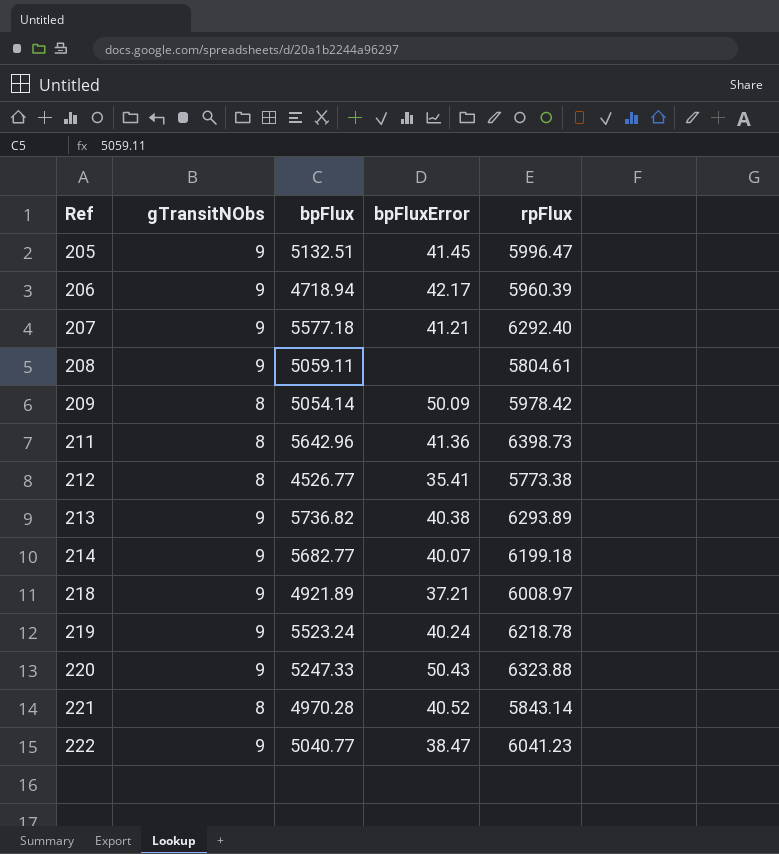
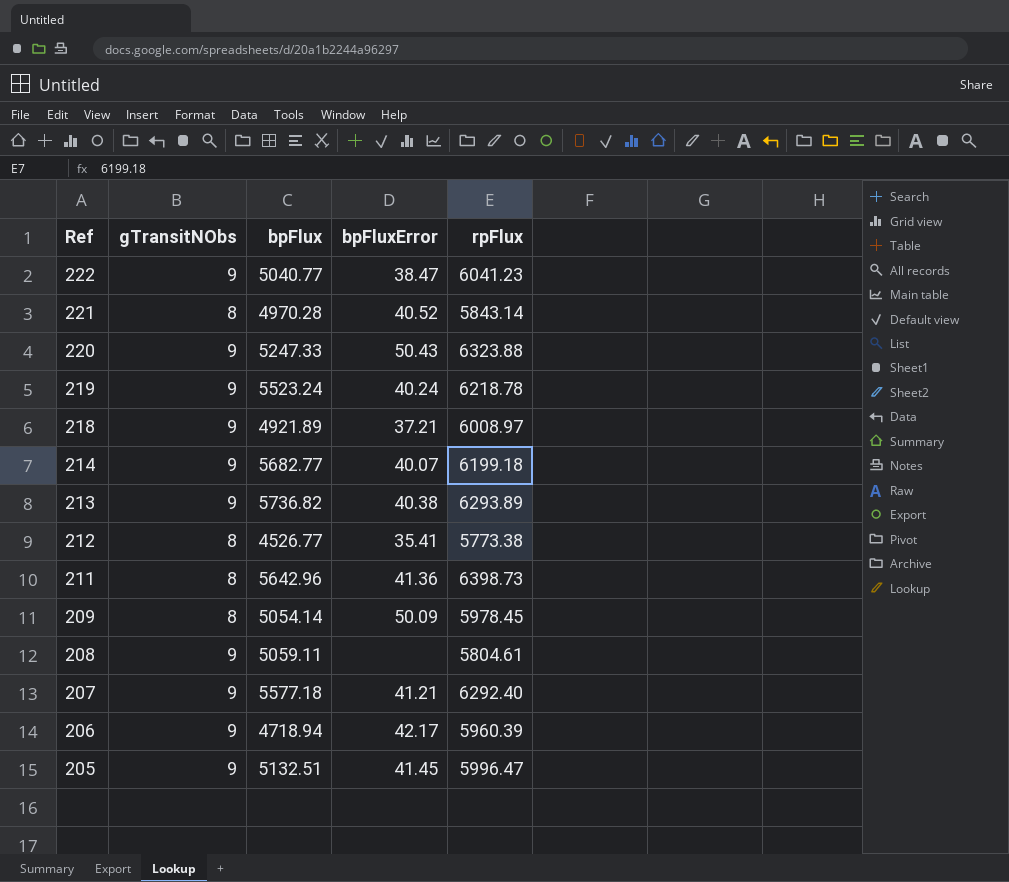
row order: Ref ascending -> Ref descending
209 | rpFlux: 5978.42 -> 5978.45

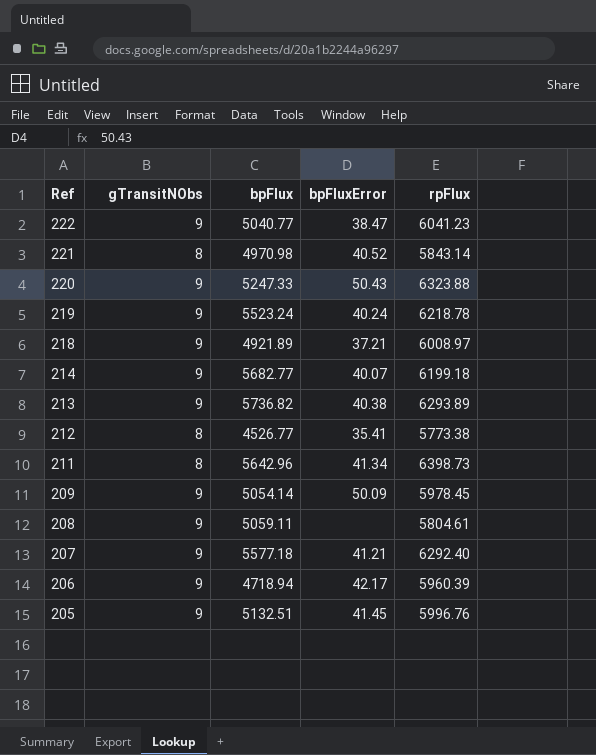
221 | bpFlux: 4970.28 -> 4970.98
211 | bpFluxError: 41.36 -> 41.34
209 | gTransitNObs: 8 -> 9
205 | rpFlux: 5996.47 -> 5996.76

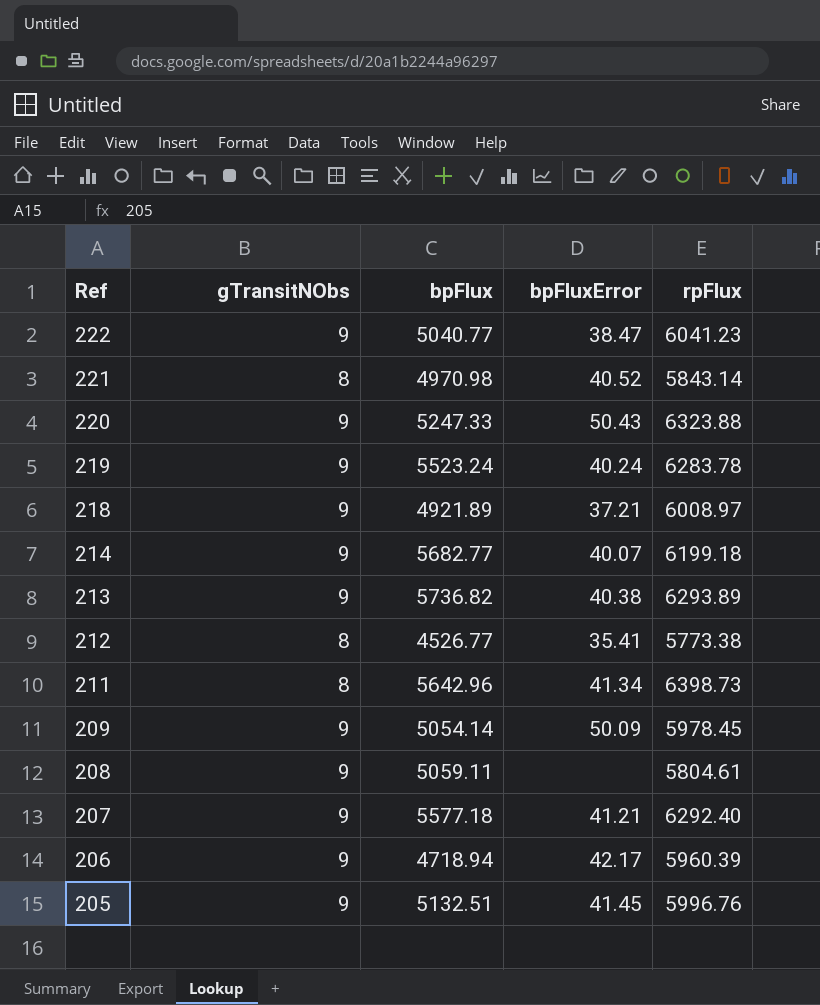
219 | rpFlux: 6218.78 -> 6283.78

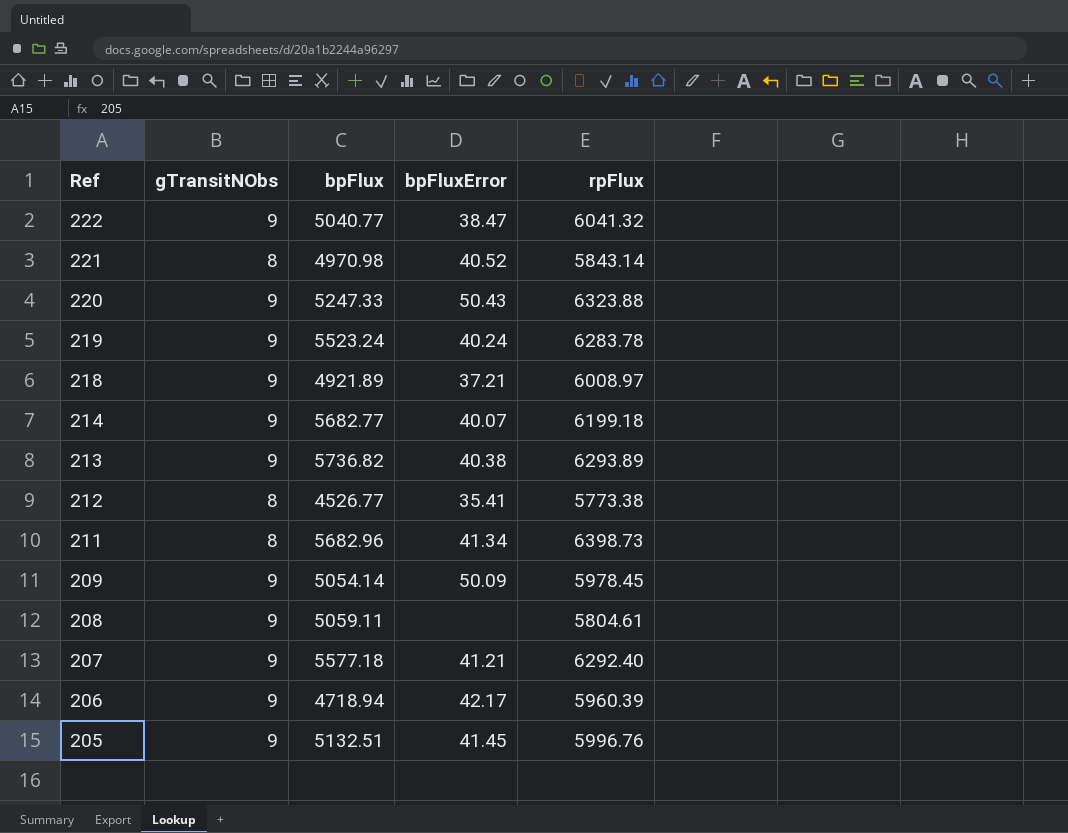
222 | rpFlux: 6041.23 -> 6041.32
211 | bpFlux: 5642.96 -> 5682.96

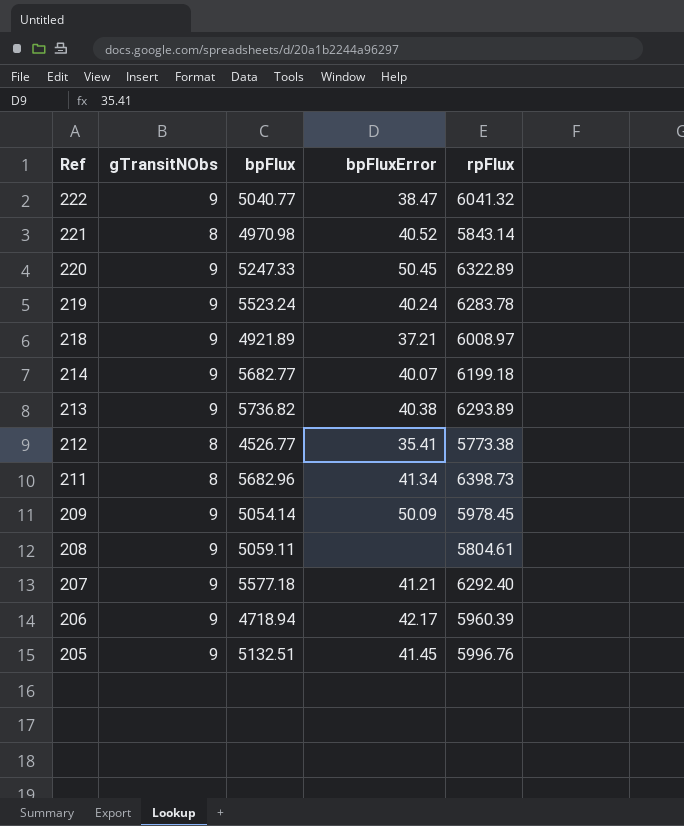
220 | bpFluxError: 50.43 -> 50.45
220 | rpFlux: 6323.88 -> 6322.89

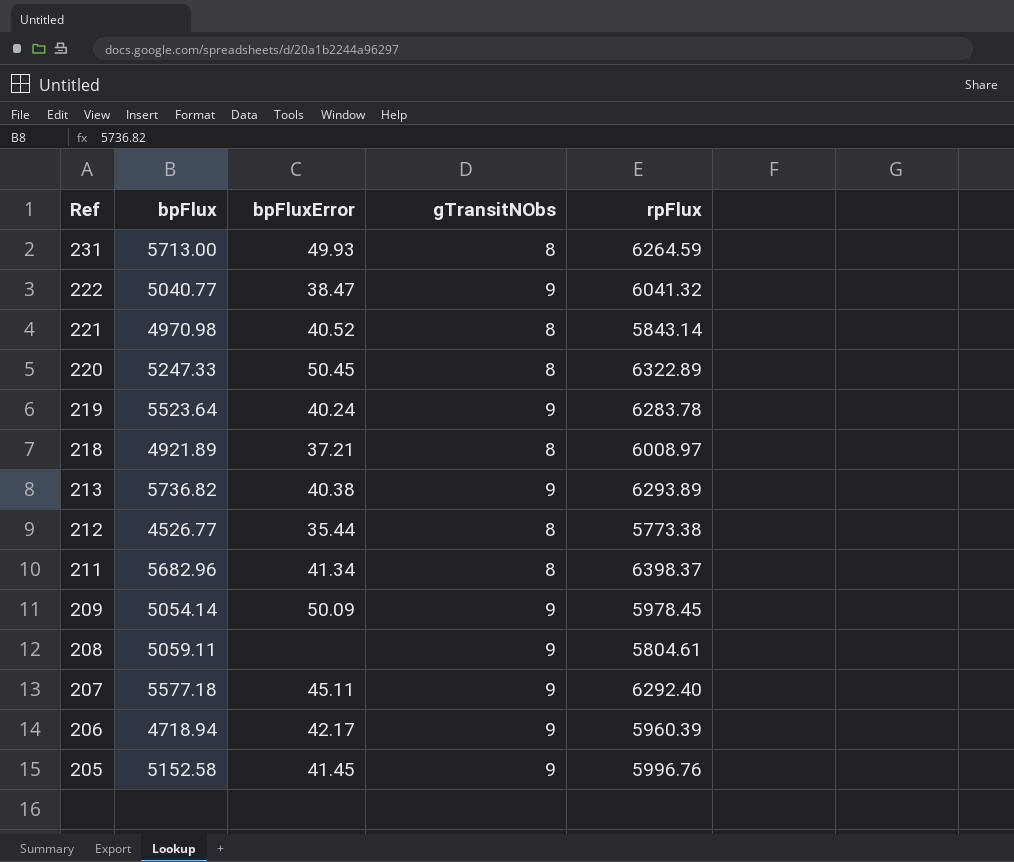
column gTransitNObs | position: 2 -> 4
row 214: 9 | 5682.77 | 40.07 | 6199.18 -> none
row 231: none -> 5713.00 | 49.93 | 8 | 6264.59
220 | gTransitNObs: 9 -> 8
219 | bpFlux: 5523.24 -> 5523.64
218 | gTransitNObs: 9 -> 8
212 | bpFluxError: 35.41 -> 35.44
211 | rpFlux: 6398.73 -> 6398.37
207 | bpFluxError: 41.21 -> 45.11
205 | bpFlux: 5132.51 -> 5152.58

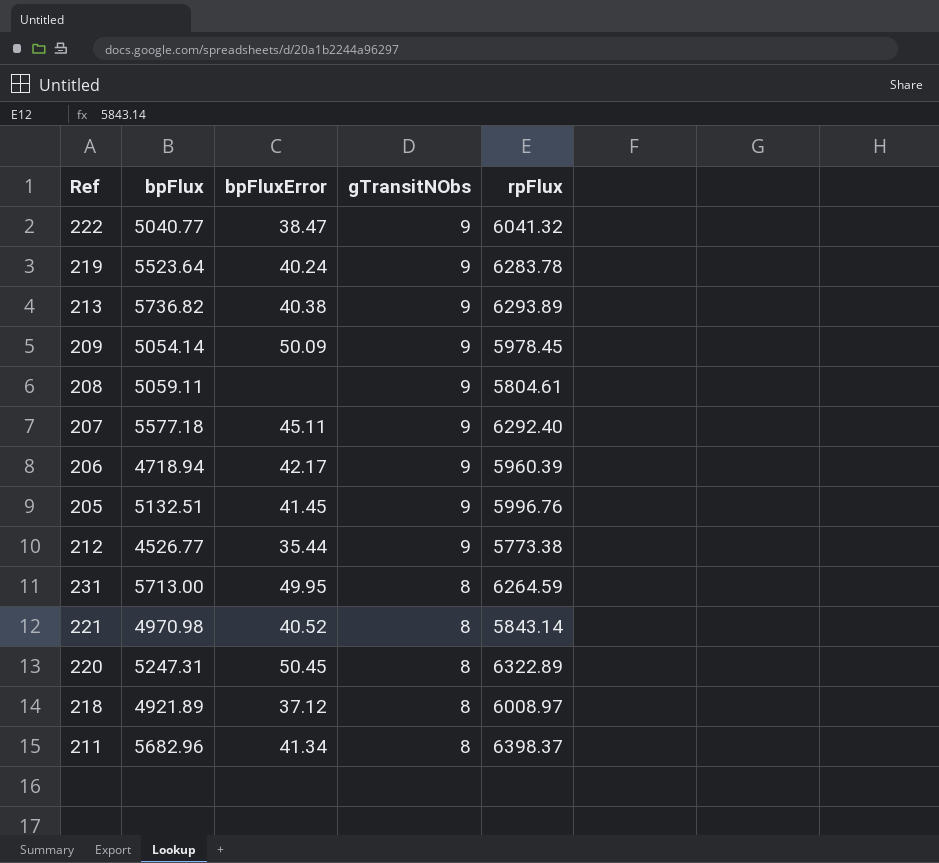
row order: Ref descending -> gTransitNObs descending
205 | bpFlux: 5152.58 -> 5132.51
212 | gTransitNObs: 8 -> 9
231 | bpFluxError: 49.93 -> 49.95
220 | bpFlux: 5247.33 -> 5247.31
218 | bpFluxError: 37.21 -> 37.12

